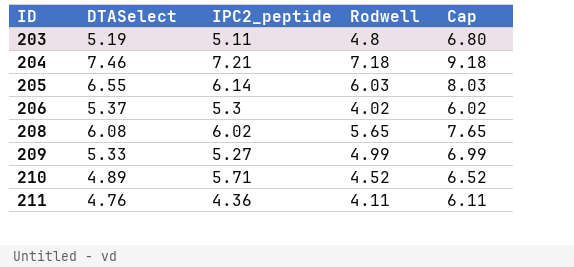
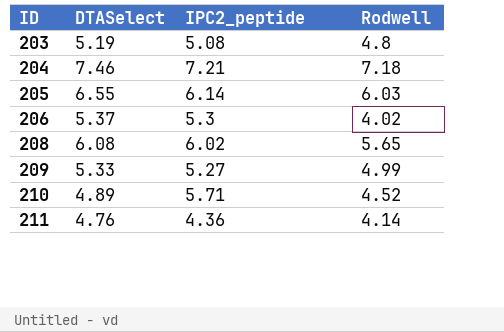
column Cap | formula: [Rodwell] + 2 -> none
203 | IPC2_peptide: 5.11 -> 5.08
211 | Rodwell: 4.11 -> 4.14

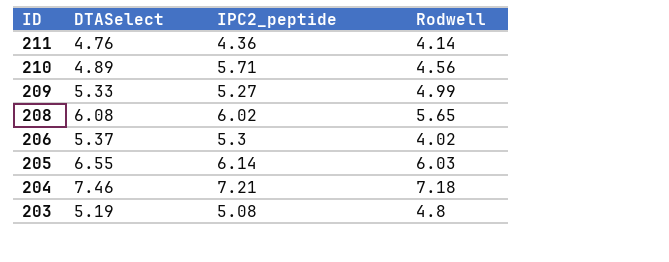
row order: ID ascending -> ID descending
210 | Rodwell: 4.52 -> 4.56

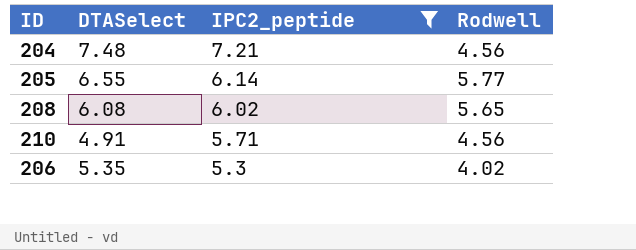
filter: none -> IPC2_peptide >= 5.3
row order: ID descending -> IPC2_peptide descending
204 | DTASelect: 7.46 -> 7.48
204 | Rodwell: 7.18 -> 4.56
205 | Rodwell: 6.03 -> 5.77
210 | DTASelect: 4.89 -> 4.91
206 | DTASelect: 5.37 -> 5.35

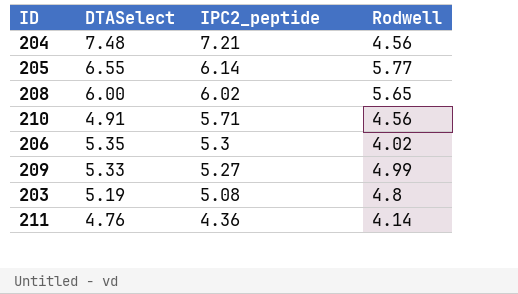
filter: IPC2_peptide >= 5.3 -> none
208 | DTASelect: 6.08 -> 6.00

